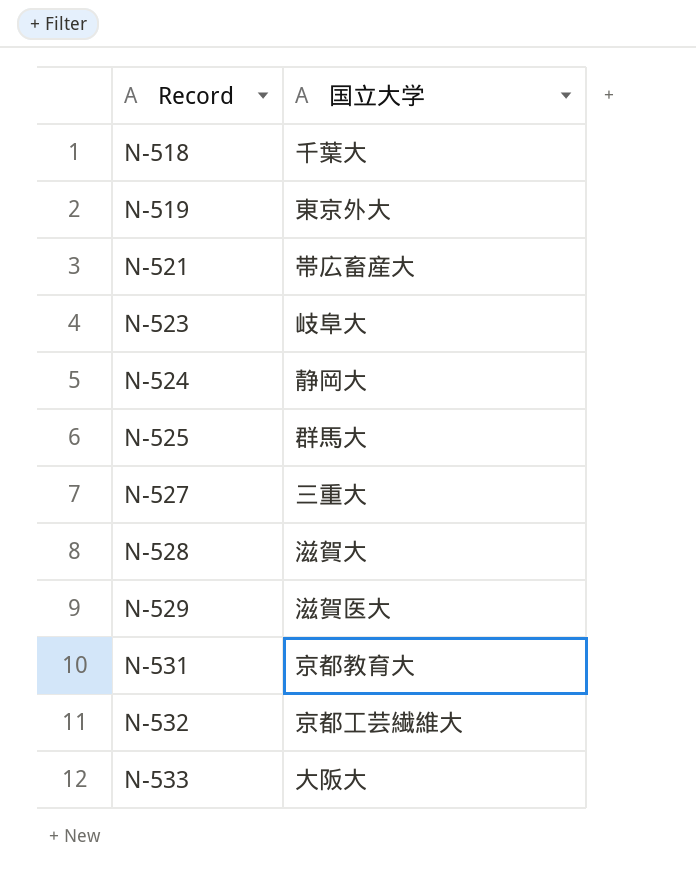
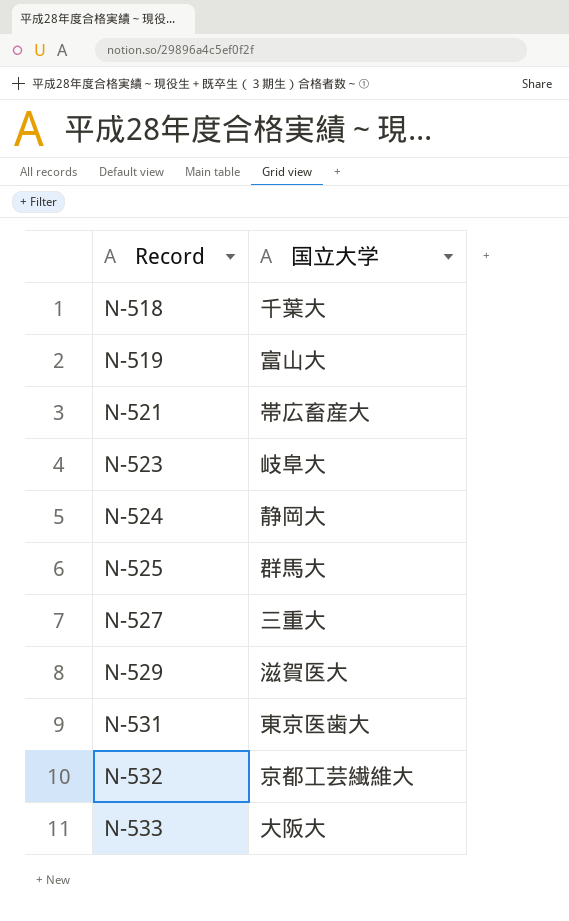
row N-528: 滋賀大 -> none
N-519 | 国立大学: 東京外大 -> 富山大
N-531 | 国立大学: 京都教育大 -> 東京医歯大

